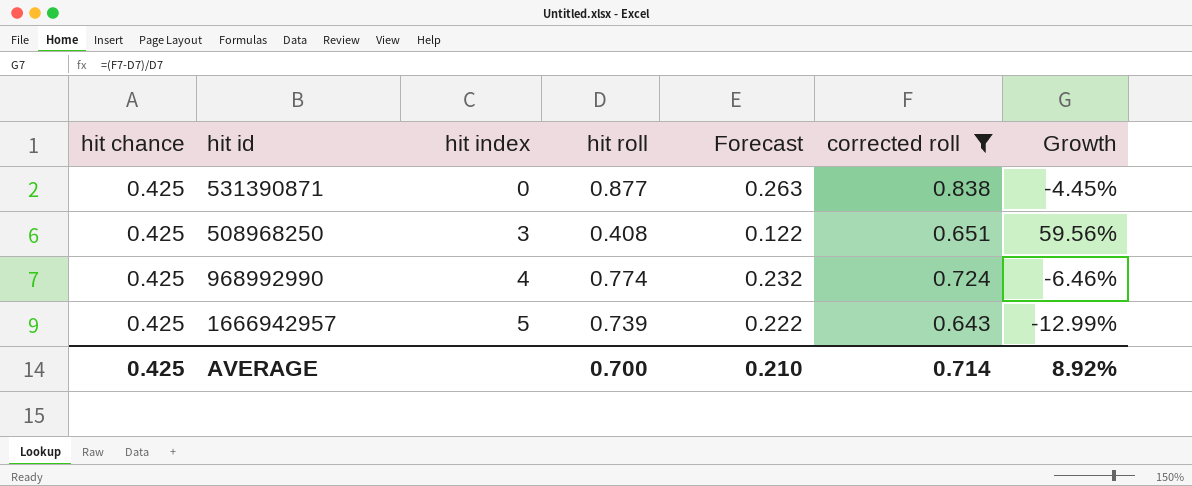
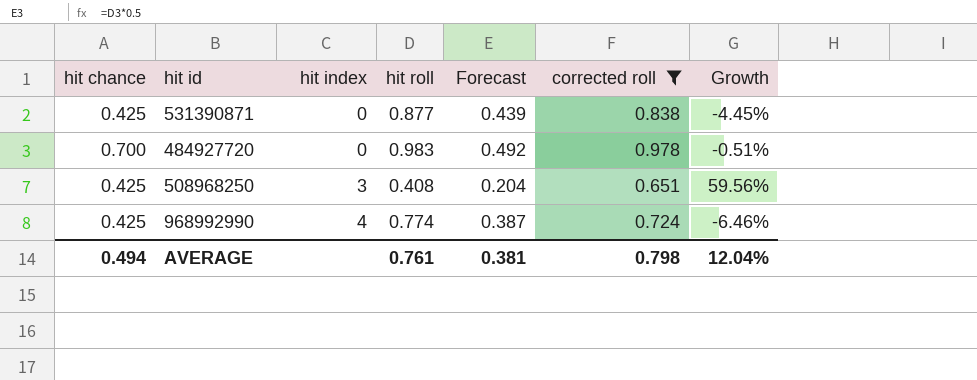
column Forecast | formula: [hit roll] * 0.3 -> [hit roll] * 0.5
row 1666942957: 0.425 | 5 | 0.739 | 0.222 | 0.643 | -12.99% -> none
row 484927720: none -> 0.700 | 0 | 0.983 | 0.492 | 0.978 | -0.51%
AVERAGE | hit chance: 0.425 -> 0.494
AVERAGE | hit roll: 0.700 -> 0.761
AVERAGE | Forecast: 0.210 -> 0.381
AVERAGE | corrected roll: 0.714 -> 0.798
AVERAGE | Growth: 8.92% -> 12.04%

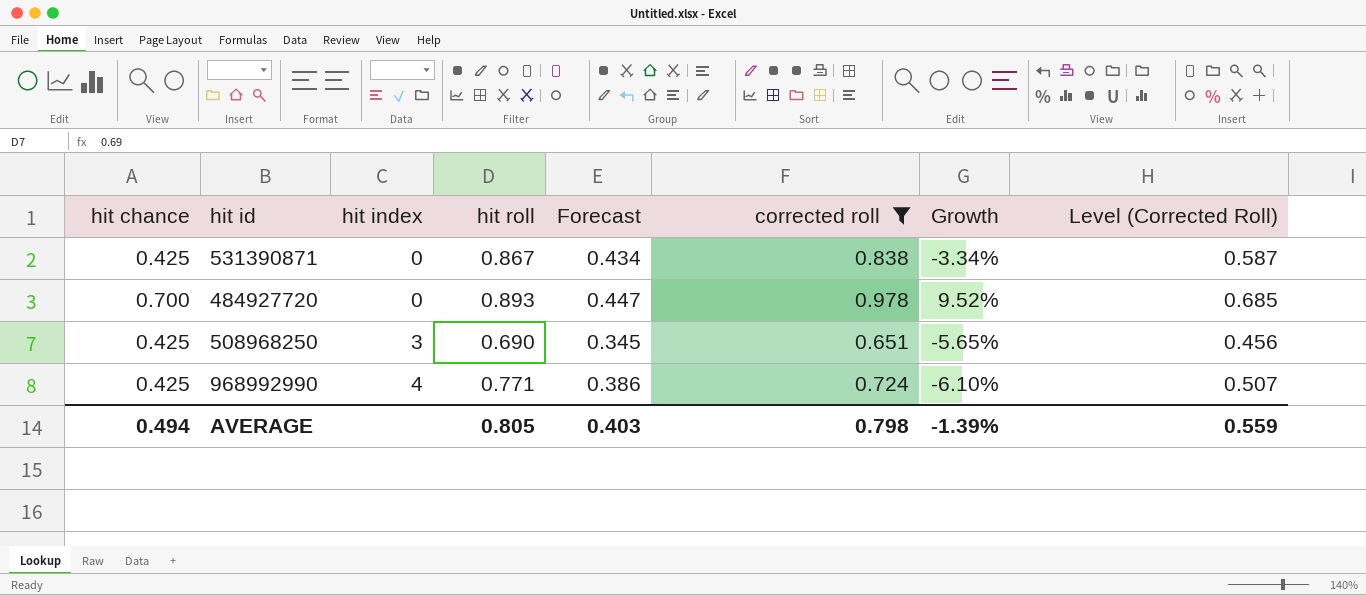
column Level (Corrected Roll) | formula: none -> [corrected roll] * 0.7
531390871 | hit roll: 0.877 -> 0.867
531390871 | Forecast: 0.439 -> 0.434
531390871 | Growth: -4.45% -> -3.34%
484927720 | hit roll: 0.983 -> 0.893
484927720 | Forecast: 0.492 -> 0.447
484927720 | Growth: -0.51% -> 9.52%
508968250 | hit roll: 0.408 -> 0.690
508968250 | Forecast: 0.204 -> 0.345
508968250 | Growth: 59.56% -> -5.65%
968992990 | hit roll: 0.774 -> 0.771
968992990 | Forecast: 0.387 -> 0.386
968992990 | Growth: -6.46% -> -6.10%
AVERAGE | hit roll: 0.761 -> 0.805
AVERAGE | Forecast: 0.381 -> 0.403
AVERAGE | Growth: 12.04% -> -1.39%

